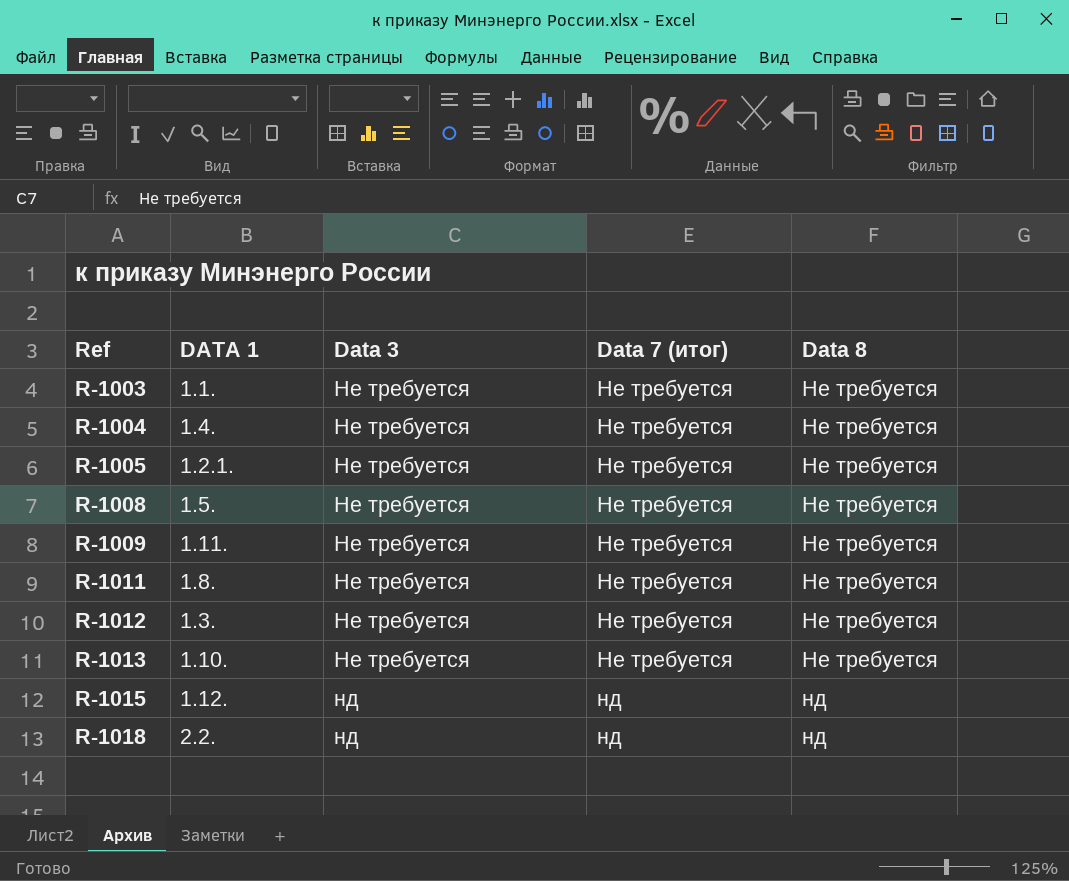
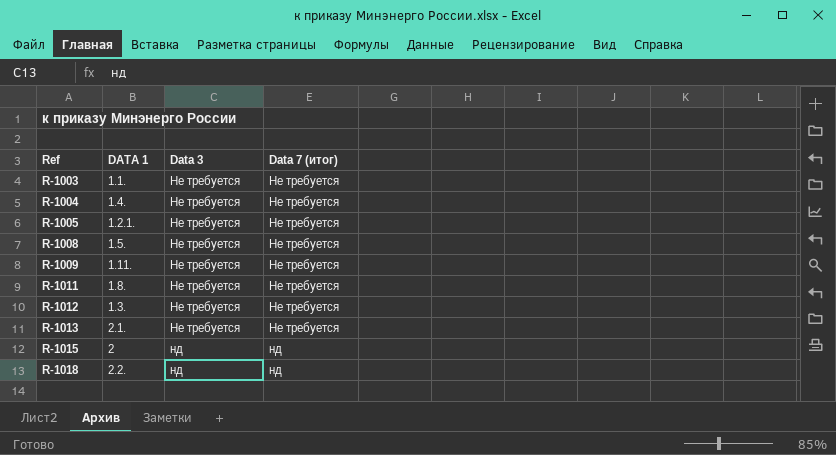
column Data 8 | position: 5 -> none
R-1013 | DATA 1: 1.10. -> 2.1.
R-1015 | DATA 1: 1.12. -> 2

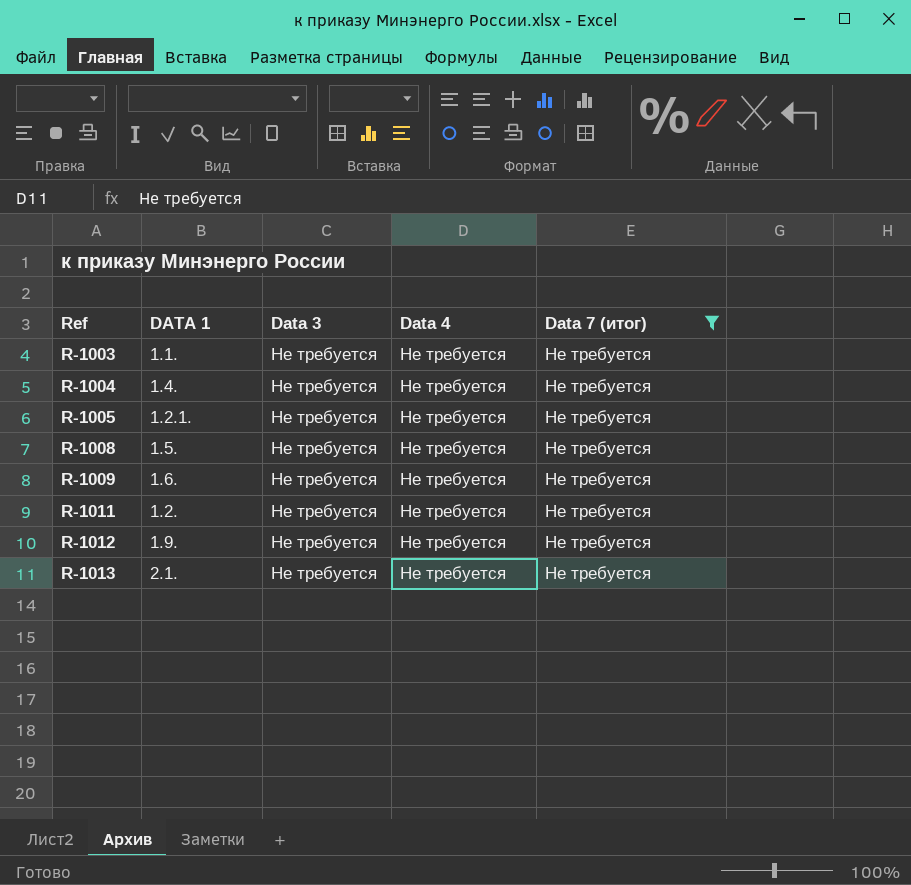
filter: none -> Data 7 (итог) = Не требуется
column Data 4 | position: none -> 4
R-1009 | DATA 1: 1.11. -> 1.6.
R-1011 | DATA 1: 1.8. -> 1.2.
R-1012 | DATA 1: 1.3. -> 1.9.

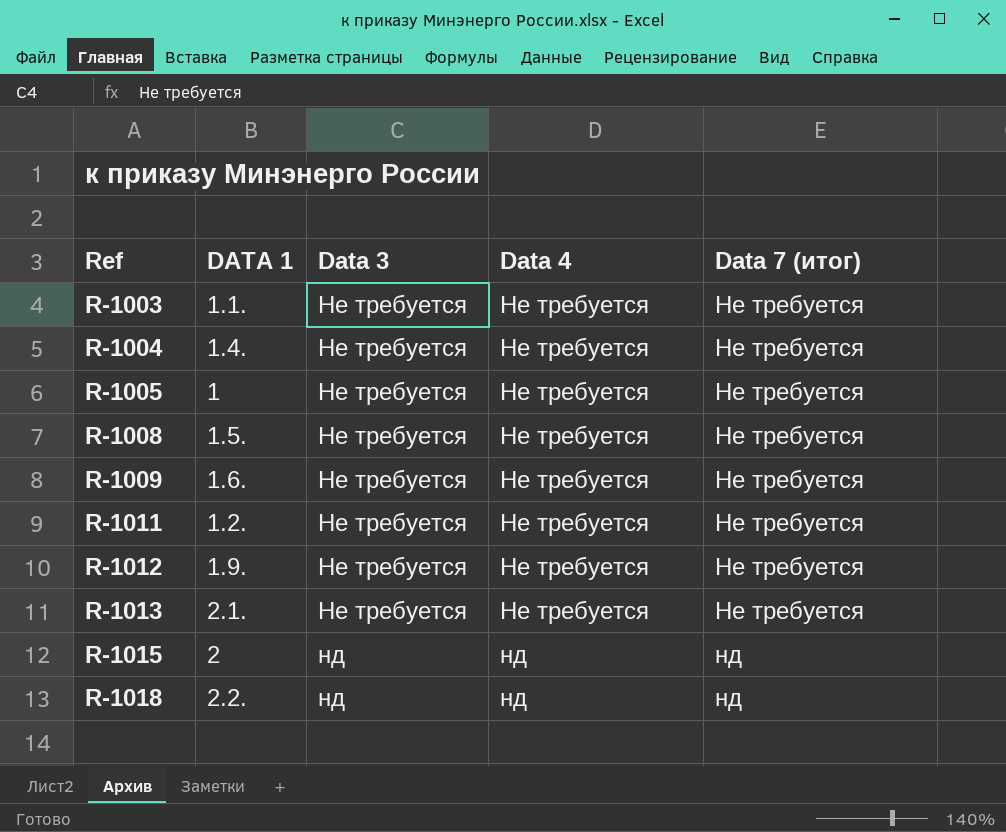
filter: Data 7 (итог) = Не требуется -> none
R-1005 | DATA 1: 1.2.1. -> 1

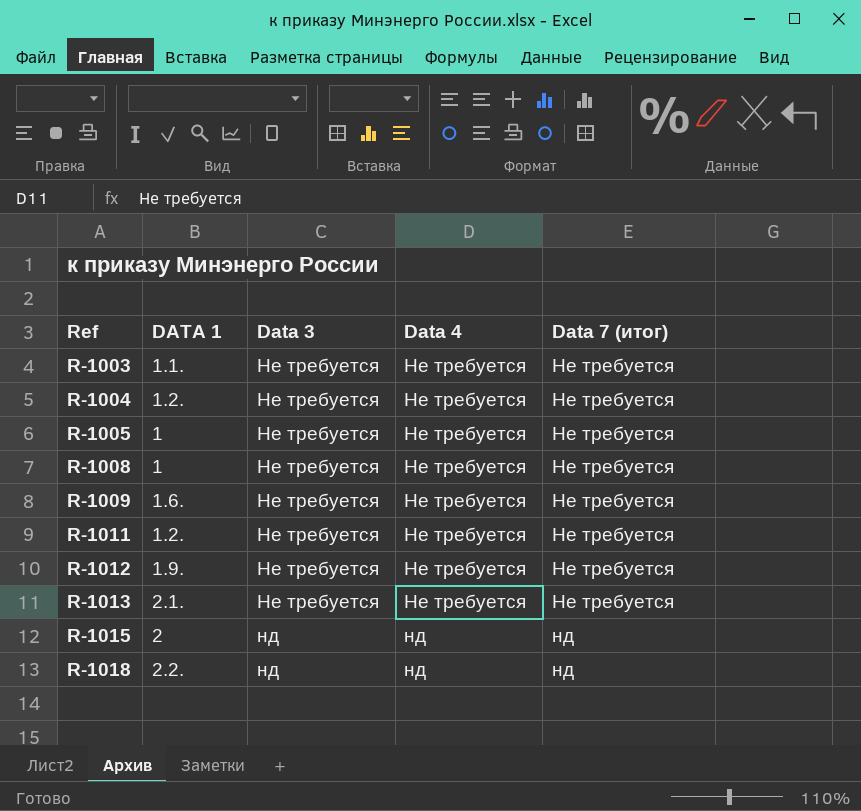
R-1004 | DATA 1: 1.4. -> 1.2.
R-1008 | DATA 1: 1.5. -> 1

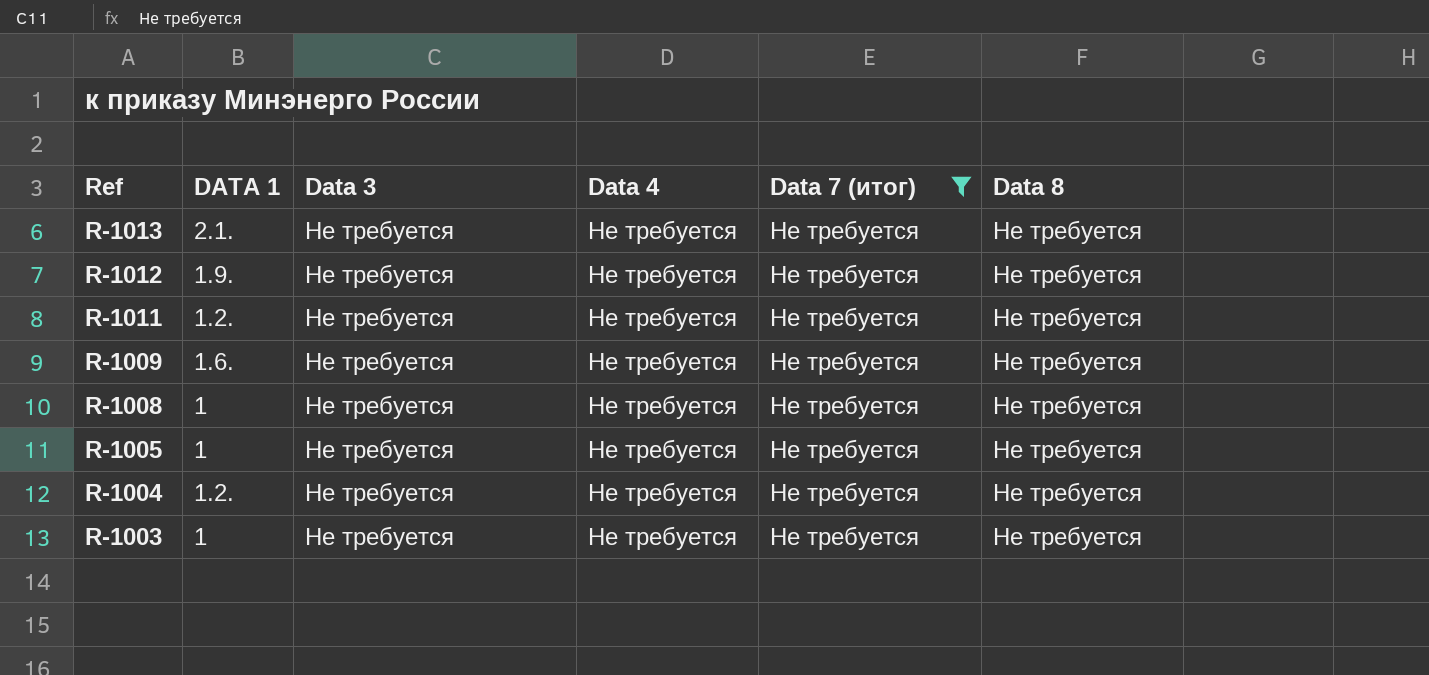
filter: none -> Data 7 (итог) = Не требуется
row order: Ref ascending -> Ref descending
column Data 8 | position: none -> 6
R-1003 | DATA 1: 1.1. -> 1

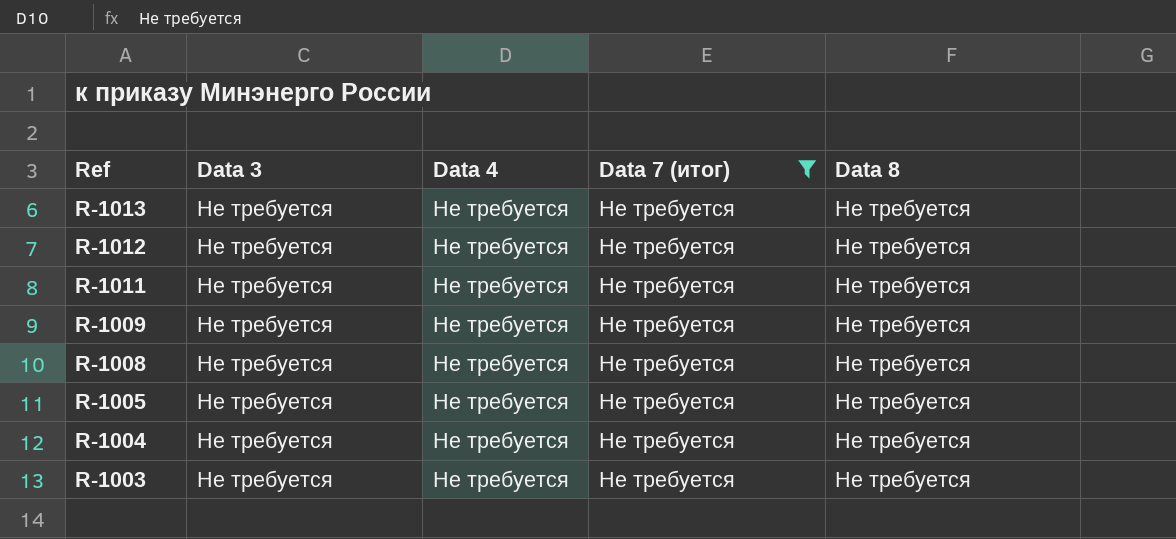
column DATA 1 | position: 2 -> none

